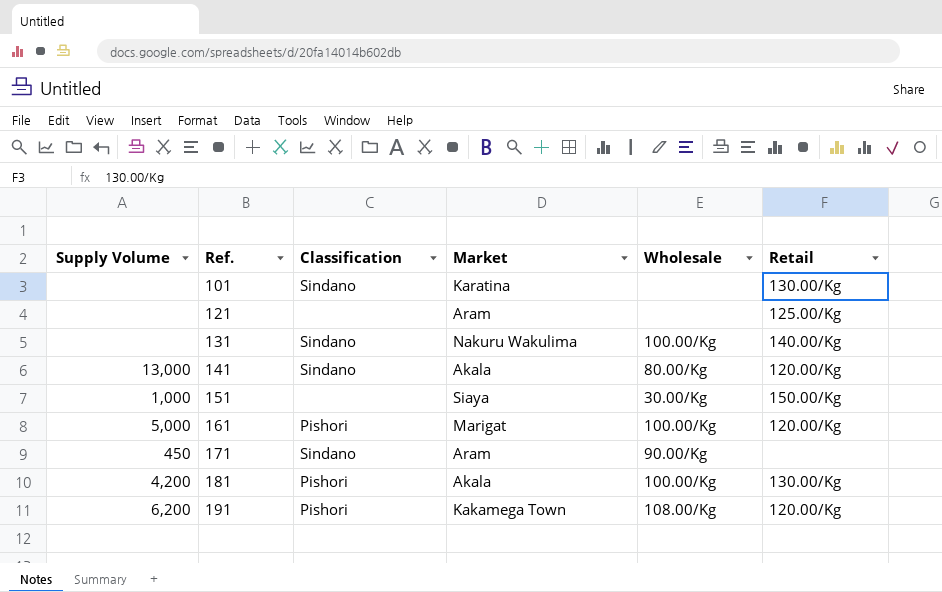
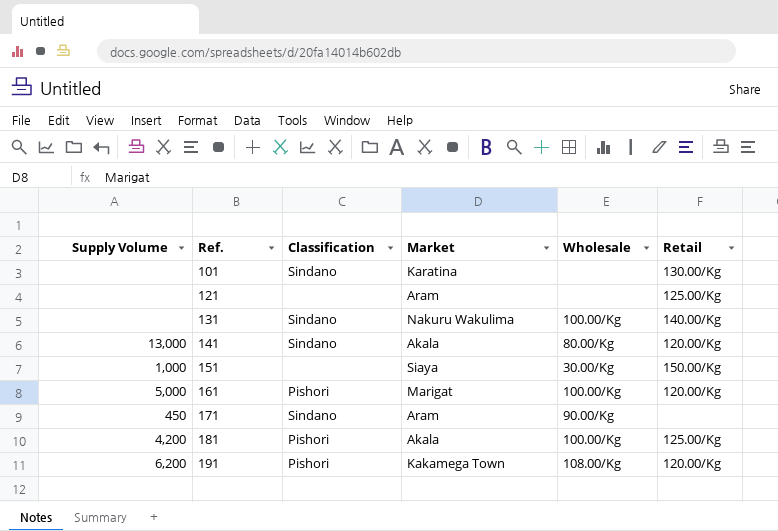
181 | Retail: 130.00/Kg -> 125.00/Kg

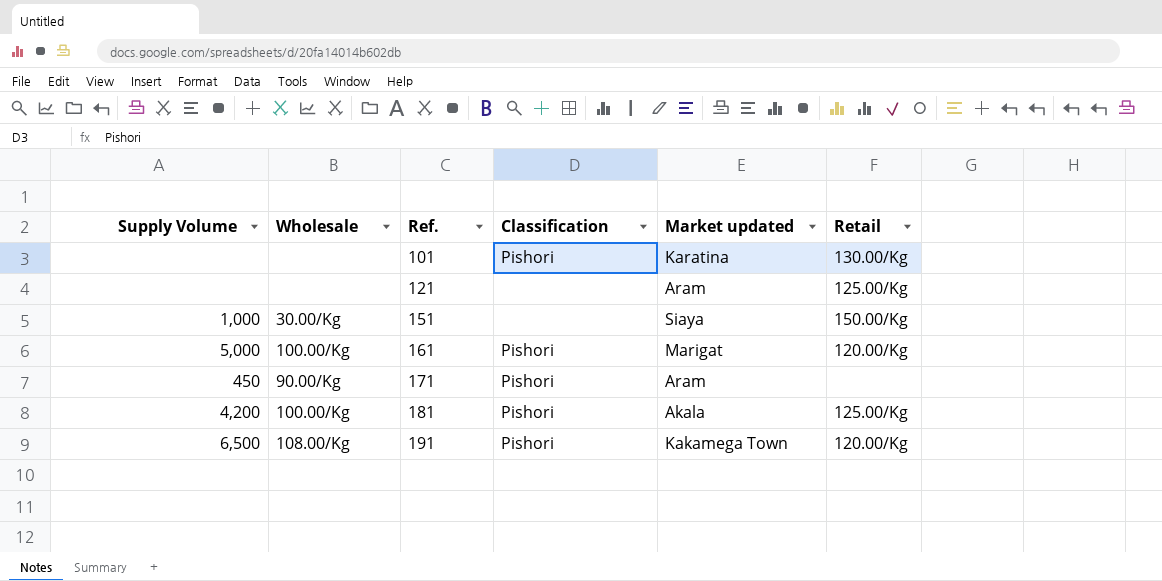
column Wholesale | position: 5 -> 2
column name: Market -> Market updated
row 131: none | Sindano | Nakuru Wakulima | 100.00/Kg | 140.00/Kg -> none
row 141: 13,000 | Sindano | Akala | 80.00/Kg | 120.00/Kg -> none
101 | Classification: Sindano -> Pishori
171 | Classification: Sindano -> Pishori
191 | Supply Volume: 6,200 -> 6,500

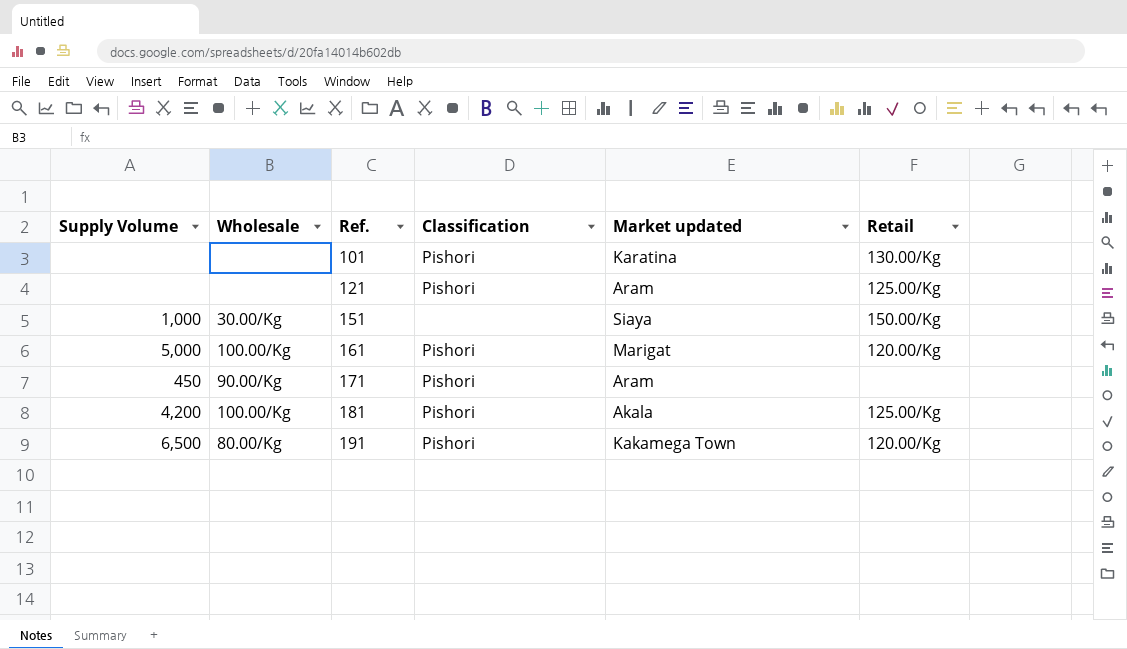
121 | Classification: none -> Pishori
191 | Wholesale: 108.00/Kg -> 80.00/Kg

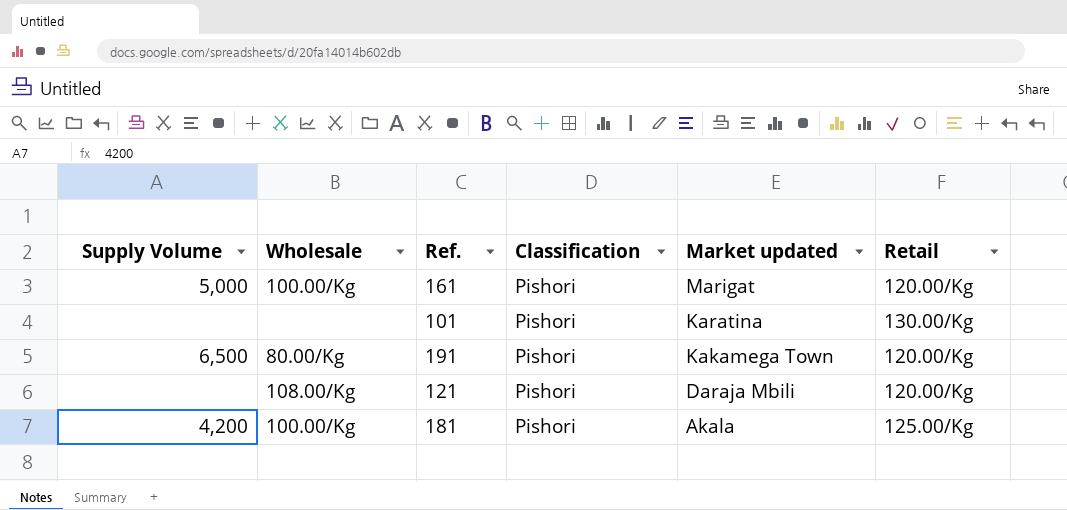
row order: Ref. ascending -> Market updated descending
row 151: 1,000 | 30.00/Kg | none | Siaya | 150.00/Kg -> none
row 171: 450 | 90.00/Kg | Pishori | Aram | none -> none
121 | Wholesale: none -> 108.00/Kg
121 | Market updated: Aram -> Daraja Mbili
121 | Retail: 125.00/Kg -> 120.00/Kg

